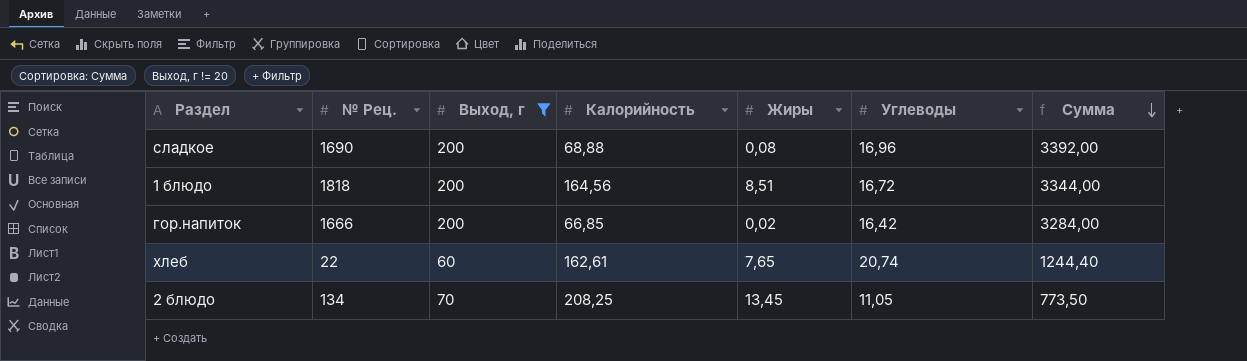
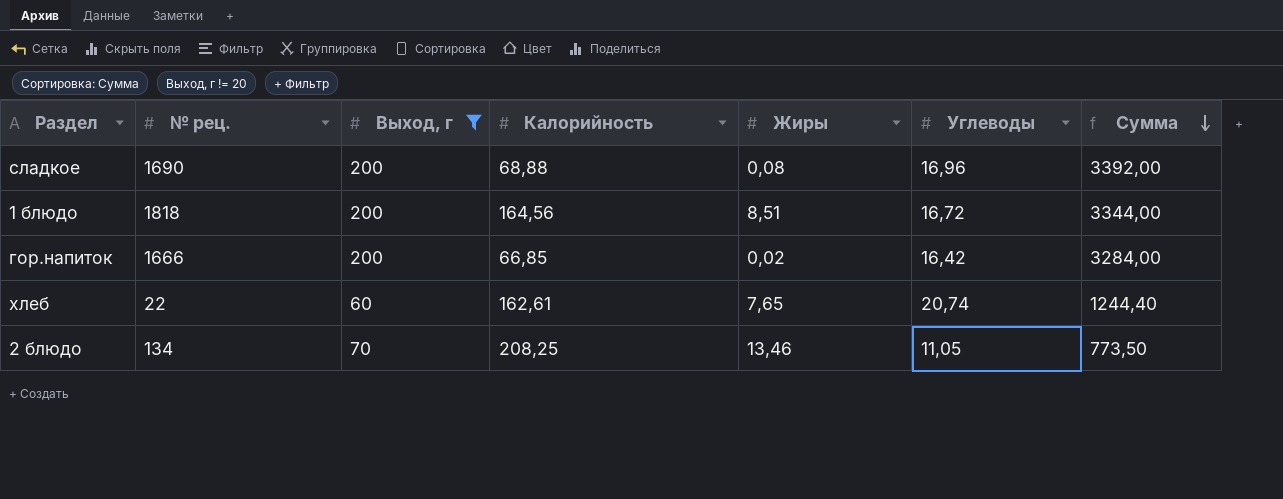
column name: № Рец. -> № рец.
2 блюдо | Жиры: 13,45 -> 13,46

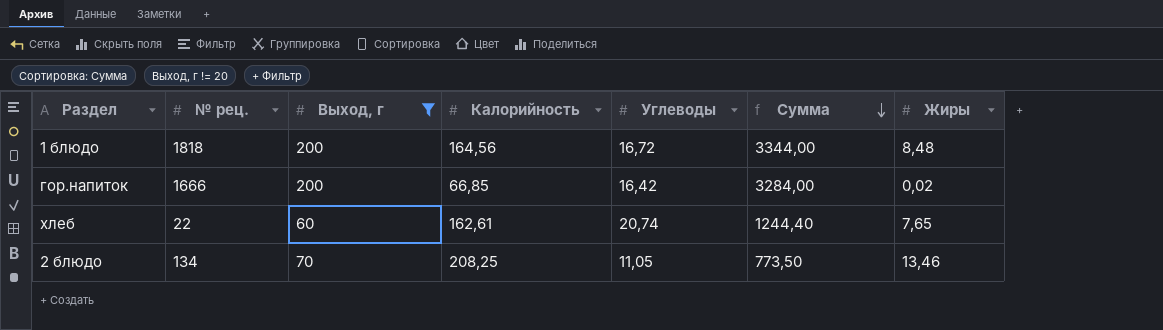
column Жиры | position: 5 -> 7
row сладкое: 1690 | 200 | 68,88 | 0,08 | 16,96 | 3392,00 -> none
1 блюдо | Жиры: 8,51 -> 8,48

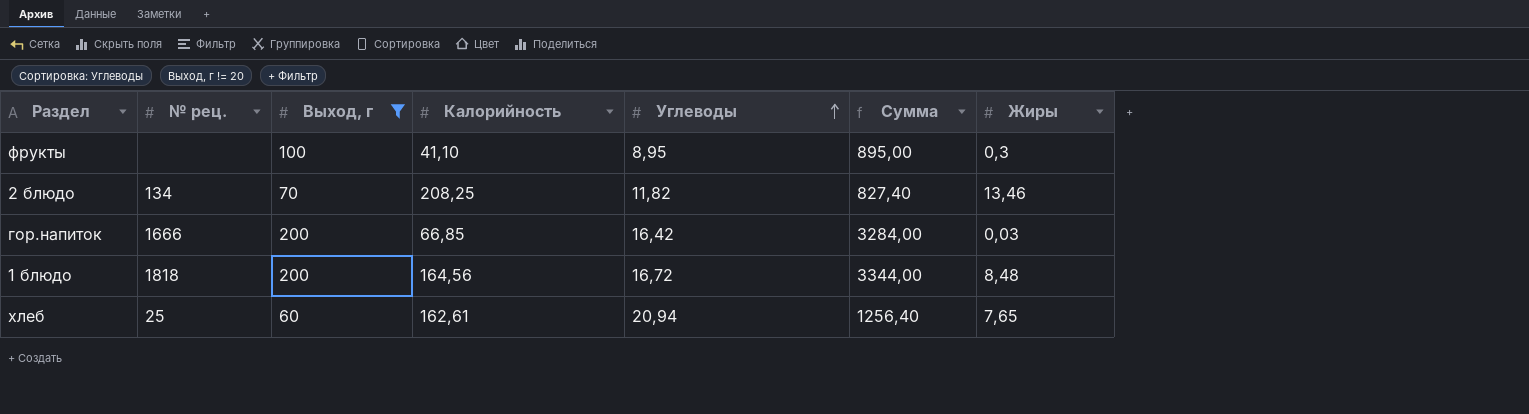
row order: Сумма descending -> Углеводы ascending
row фрукты: none -> none | 100 | 41,10 | 8,95 | 895,00 | 0,3
2 блюдо | Углеводы: 11,05 -> 11,82
2 блюдо | Сумма: 773,50 -> 827,40
гор.напиток | Жиры: 0,02 -> 0,03
хлеб | № рец.: 22 -> 25
хлеб | Углеводы: 20,74 -> 20,94
хлеб | Сумма: 1244,40 -> 1256,40

